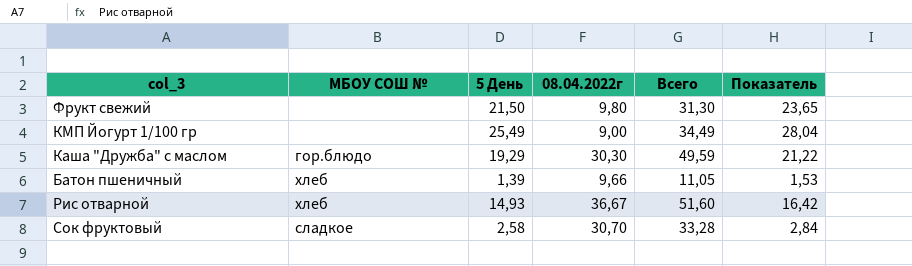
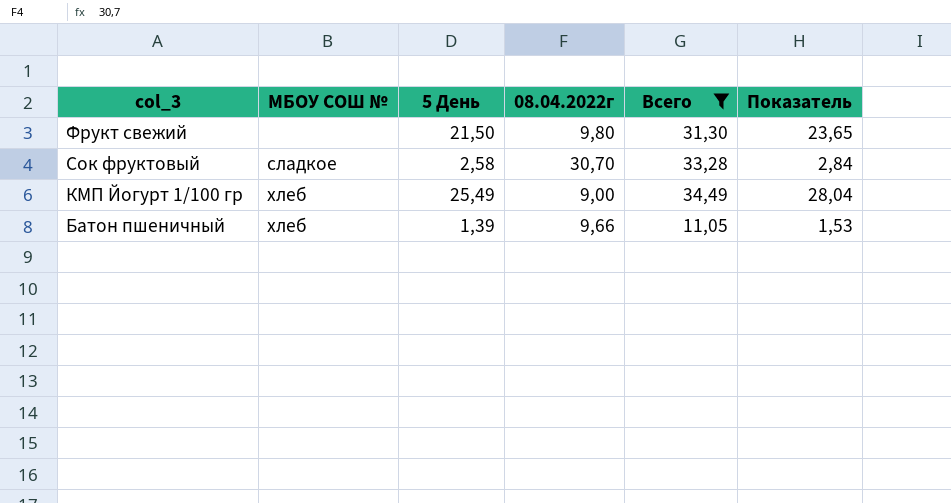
filter: none -> Всего <= 34,49
row order: none -> col_3 descending
КМП Йогурт 1/100 гр | МБОУ СОШ №: none -> хлеб

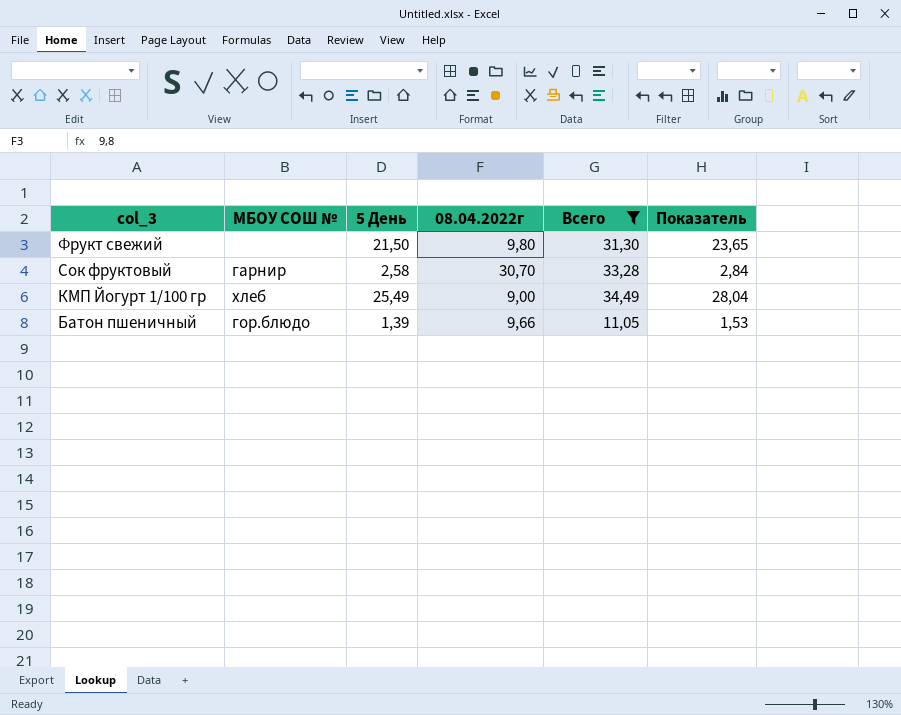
Сок фруктовый | МБОУ СОШ №: сладкое -> гарнир
Батон пшеничный | МБОУ СОШ №: хлеб -> гор.блюдо

